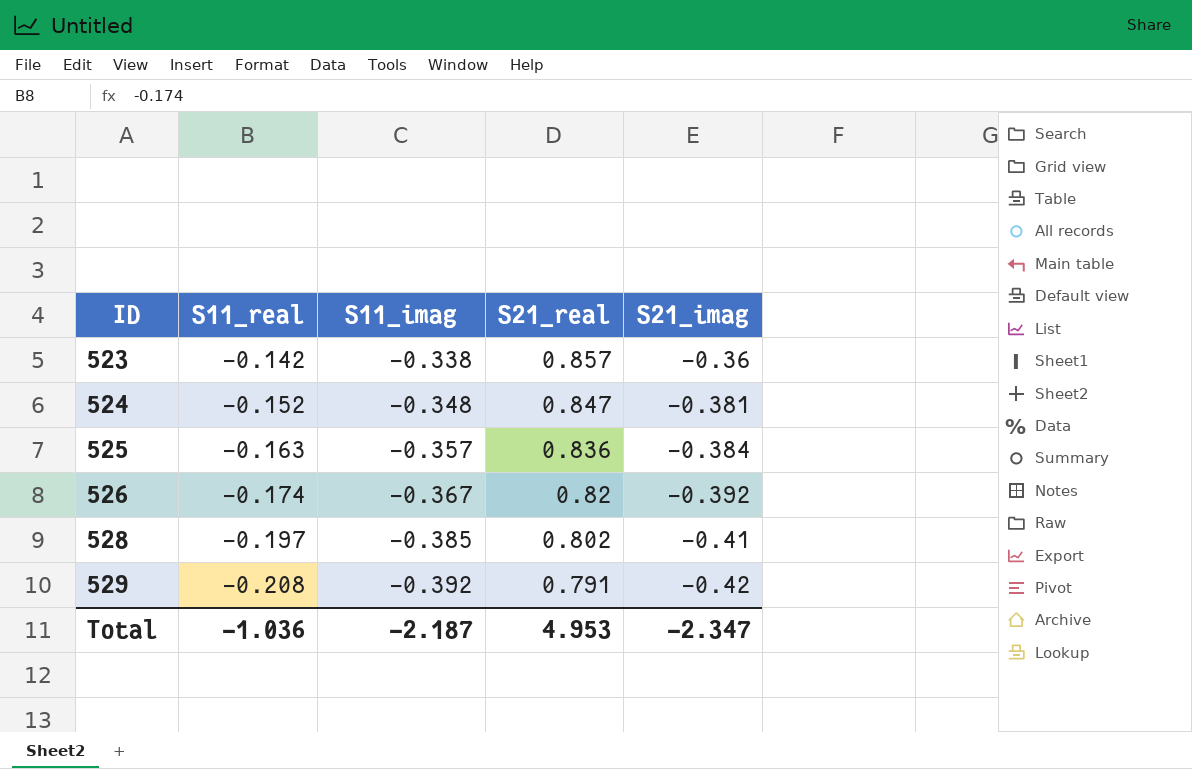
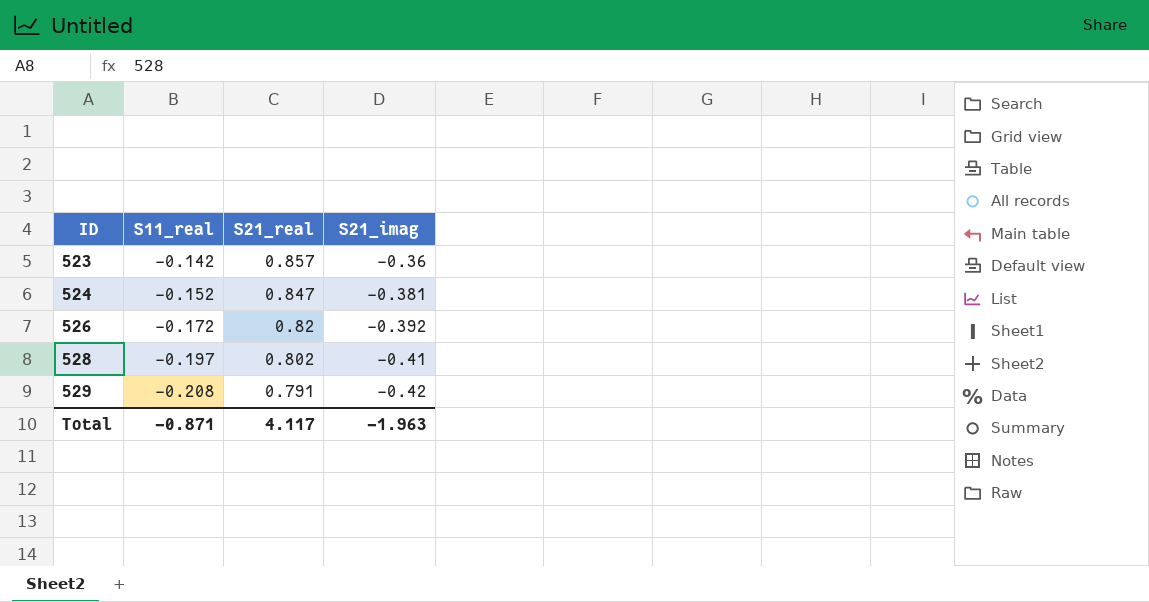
column S11_imag | position: 3 -> none
row 525: -0.163 | -0.357 | 0.836 | -0.384 -> none
526 | S11_real: -0.174 -> -0.172
Total | S11_real: -1.036 -> -0.871
Total | S21_real: 4.953 -> 4.117
Total | S21_imag: -2.347 -> -1.963

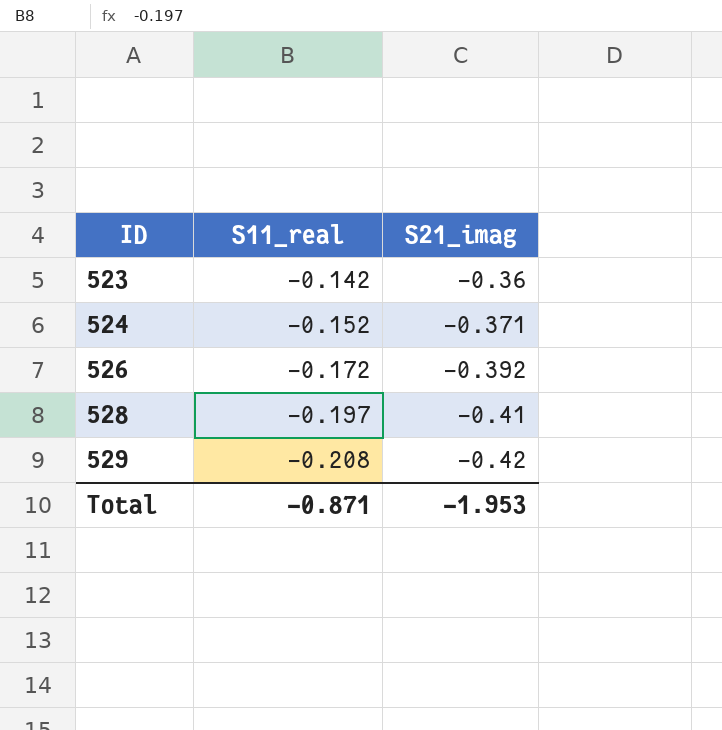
column S21_real | position: 3 -> none
524 | S21_imag: -0.381 -> -0.371
Total | S21_imag: -1.963 -> -1.953

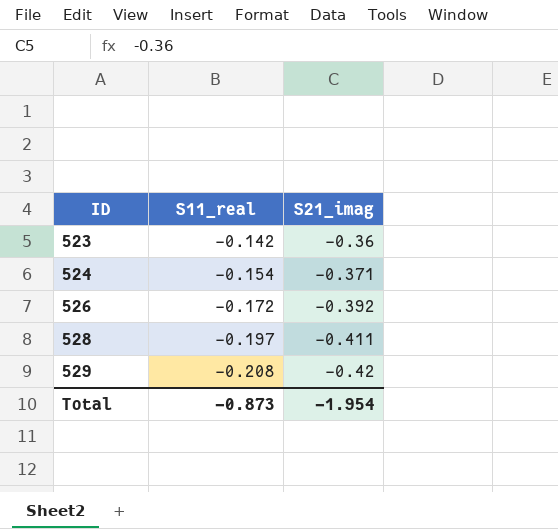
524 | S11_real: -0.152 -> -0.154
528 | S21_imag: -0.41 -> -0.411
Total | S11_real: -0.871 -> -0.873
Total | S21_imag: -1.953 -> -1.954

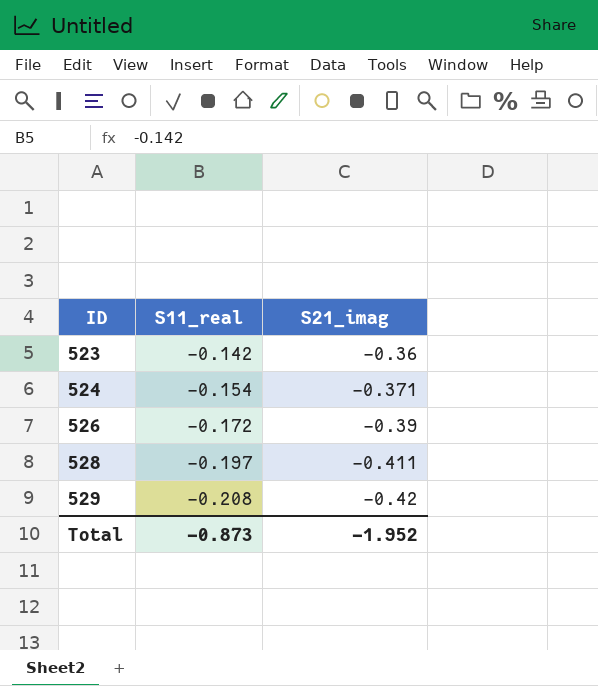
526 | S21_imag: -0.392 -> -0.39
Total | S21_imag: -1.954 -> -1.952

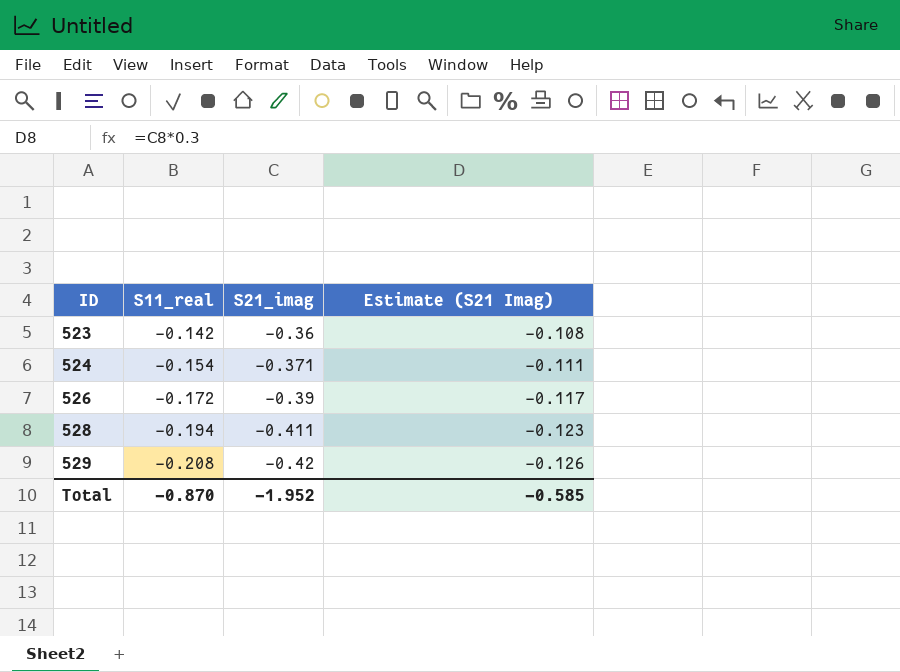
column Estimate (S21 Imag) | formula: none -> [S21_imag] * 0.3
528 | S11_real: -0.197 -> -0.194
Total | S11_real: -0.873 -> -0.870

